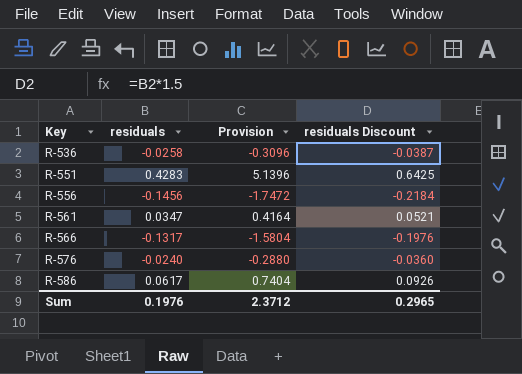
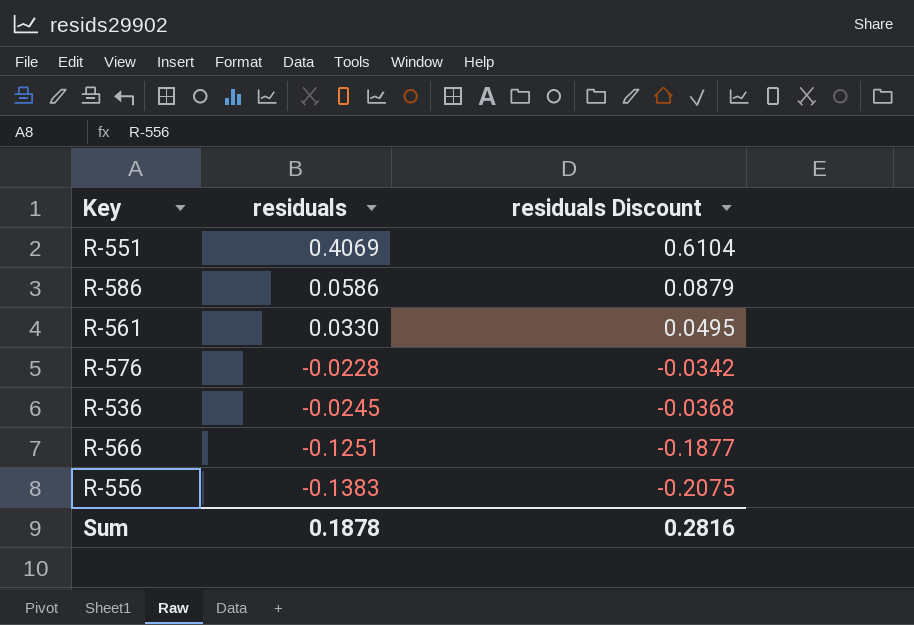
row order: Key ascending -> residuals descending
column Provision | formula: [residuals] * 12 -> none
R-551 | residuals: 0.4283 -> 0.4069
R-551 | residuals Discount: 0.6425 -> 0.6104
R-586 | residuals: 0.0617 -> 0.0586
R-586 | residuals Discount: 0.0926 -> 0.0879
R-561 | residuals: 0.0347 -> 0.0330
R-561 | residuals Discount: 0.0521 -> 0.0495
R-576 | residuals: -0.0240 -> -0.0228
R-576 | residuals Discount: -0.0360 -> -0.0342
R-536 | residuals: -0.0258 -> -0.0245
R-536 | residuals Discount: -0.0387 -> -0.0368
R-566 | residuals: -0.1317 -> -0.1251
R-566 | residuals Discount: -0.1976 -> -0.1877
R-556 | residuals: -0.1456 -> -0.1383
R-556 | residuals Discount: -0.2184 -> -0.2075
Sum | residuals: 0.1976 -> 0.1878
Sum | residuals Discount: 0.2965 -> 0.2816

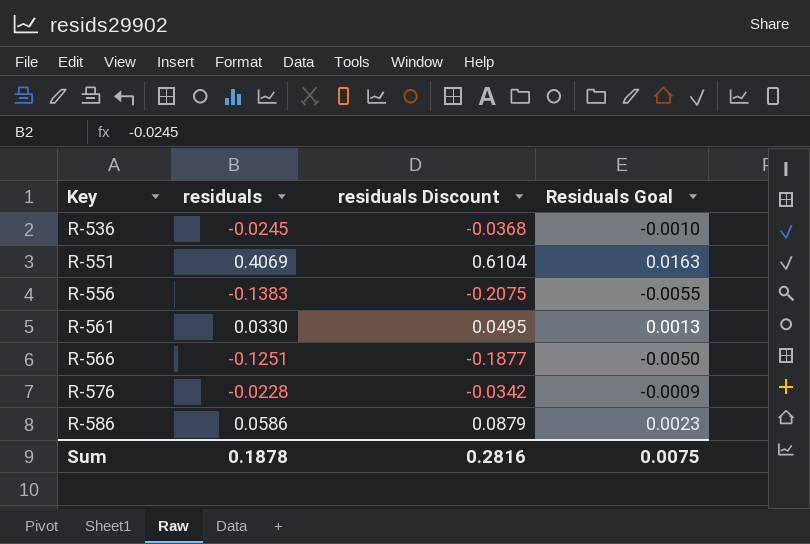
row order: residuals descending -> Key ascending
column Residuals Goal | formula: none -> [residuals] * 0.04

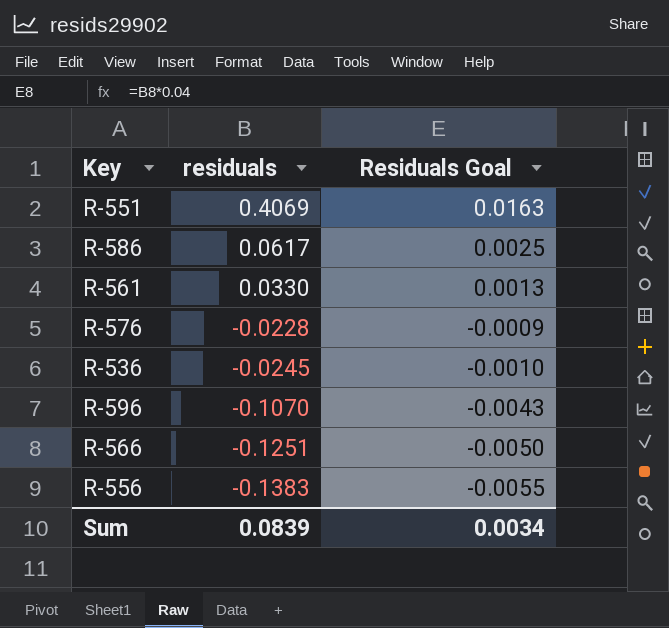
row order: Key ascending -> residuals descending
column residuals Discount | formula: [residuals] * 1.5 -> none
R-586 | residuals: 0.0586 -> 0.0617
R-586 | Residuals Goal: 0.0023 -> 0.0025
row R-596: none -> -0.1070 | -0.0043
Sum | residuals: 0.1878 -> 0.0839
Sum | Residuals Goal: 0.0075 -> 0.0034

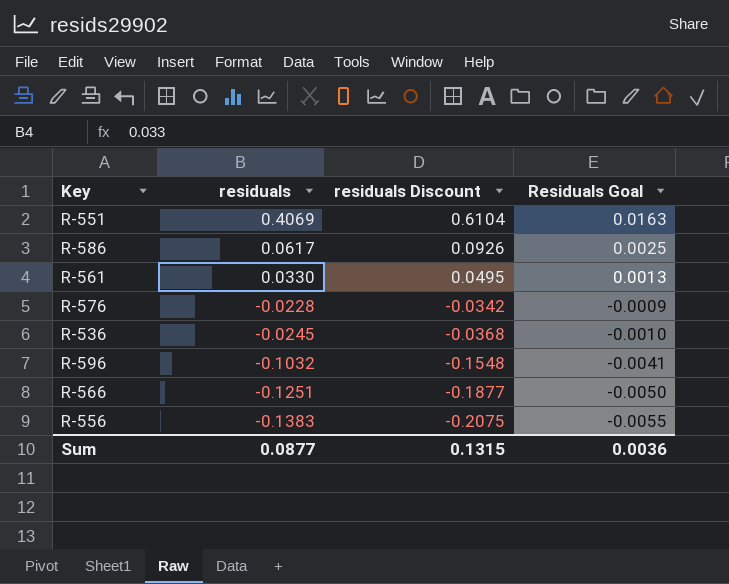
column residuals Discount | formula: none -> [residuals] * 1.5
R-596 | residuals: -0.1070 -> -0.1032
R-596 | Residuals Goal: -0.0043 -> -0.0041
Sum | residuals: 0.0839 -> 0.0877
Sum | Residuals Goal: 0.0034 -> 0.0036

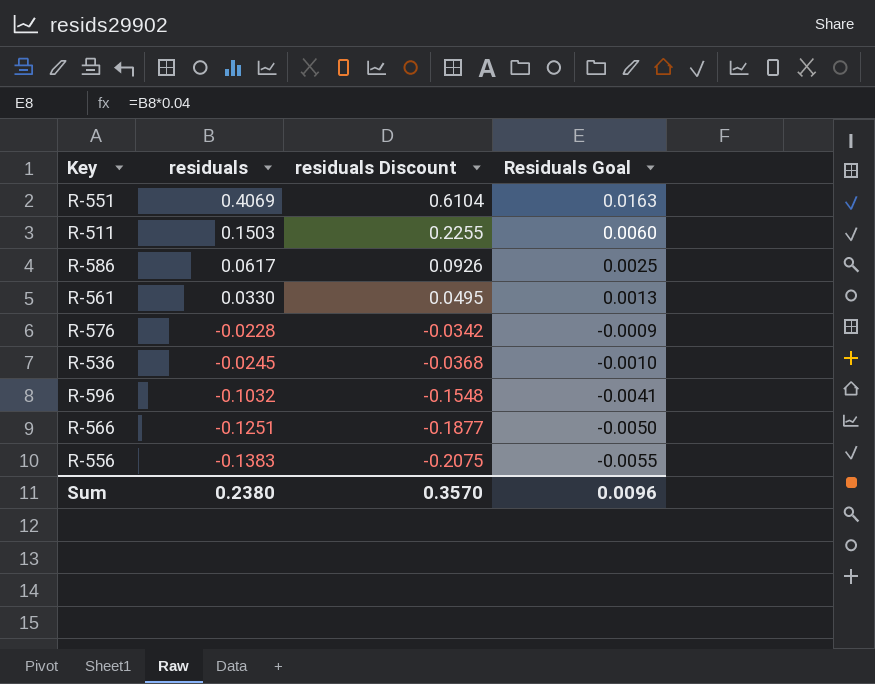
row R-511: none -> 0.1503 | 0.2255 | 0.0060
Sum | residuals: 0.0877 -> 0.2380
Sum | residuals Discount: 0.1315 -> 0.3570
Sum | Residuals Goal: 0.0036 -> 0.0096

